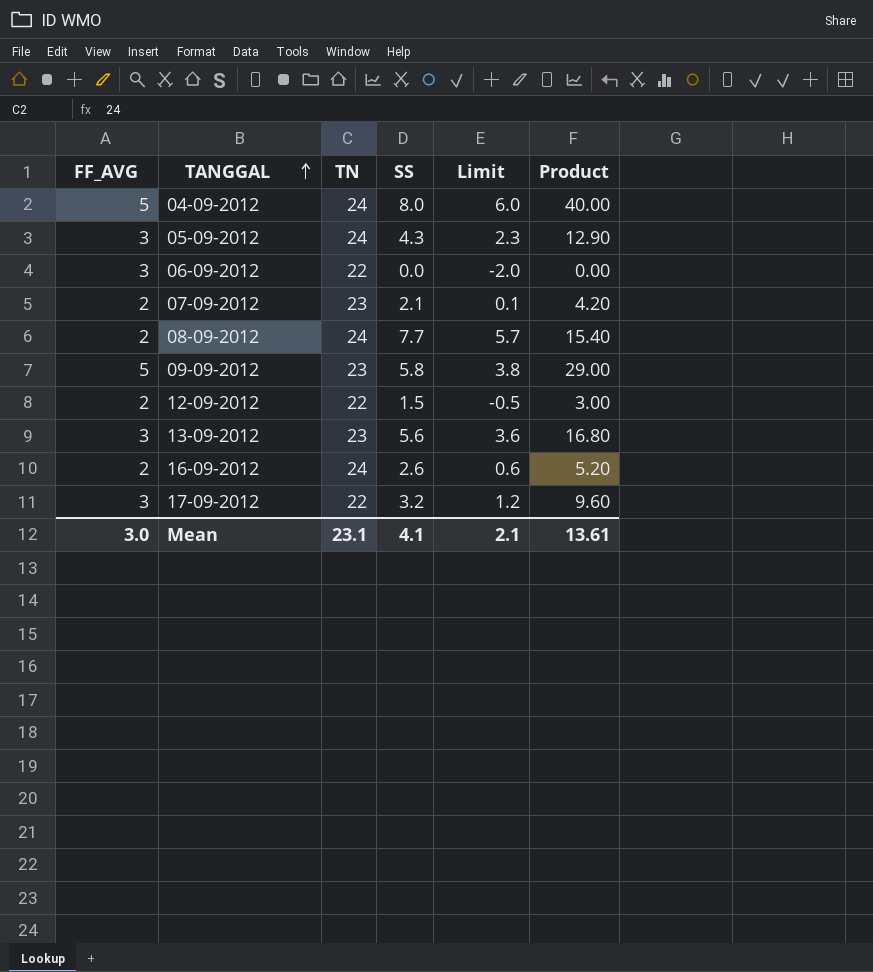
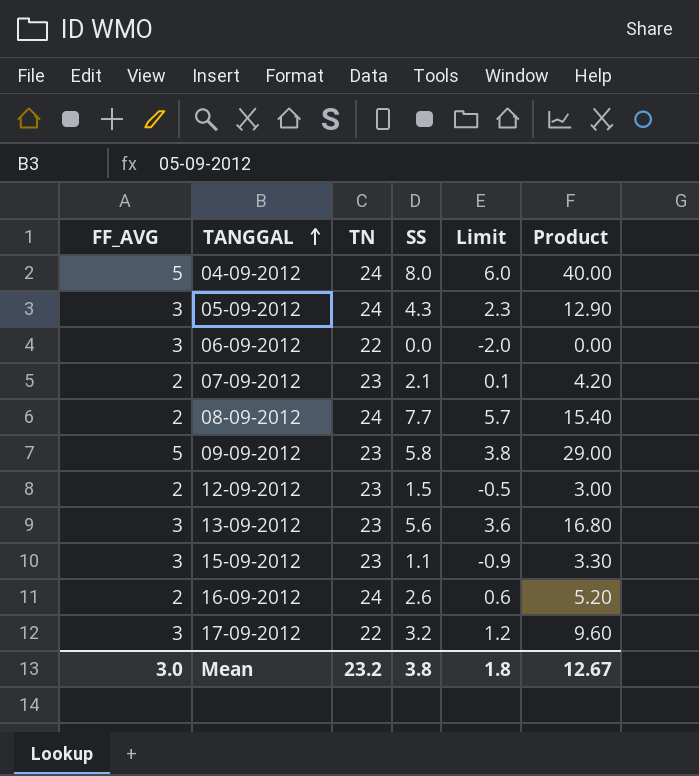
12-09-2012 | TN: 22 -> 23
row 15-09-2012: none -> 3 | 23 | 1.1 | -0.9 | 3.30
Mean | TN: 23.1 -> 23.2
Mean | SS: 4.1 -> 3.8
Mean | Limit: 2.1 -> 1.8
Mean | Product: 13.61 -> 12.67

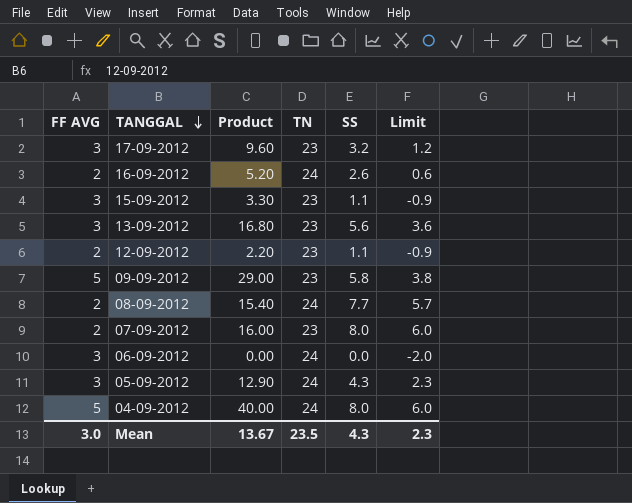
row order: TANGGAL ascending -> TANGGAL descending
column name: FF_AVG -> FF AVG
column Product | position: 6 -> 3
17-09-2012 | TN: 22 -> 23
12-09-2012 | Product: 3.00 -> 2.20
12-09-2012 | SS: 1.5 -> 1.1
12-09-2012 | Limit: -0.5 -> -0.9
07-09-2012 | Product: 4.20 -> 16.00
07-09-2012 | SS: 2.1 -> 8.0
07-09-2012 | Limit: 0.1 -> 6.0
06-09-2012 | TN: 22 -> 24
Mean | Product: 12.67 -> 13.67
Mean | TN: 23.2 -> 23.5
Mean | SS: 3.8 -> 4.3
Mean | Limit: 1.8 -> 2.3

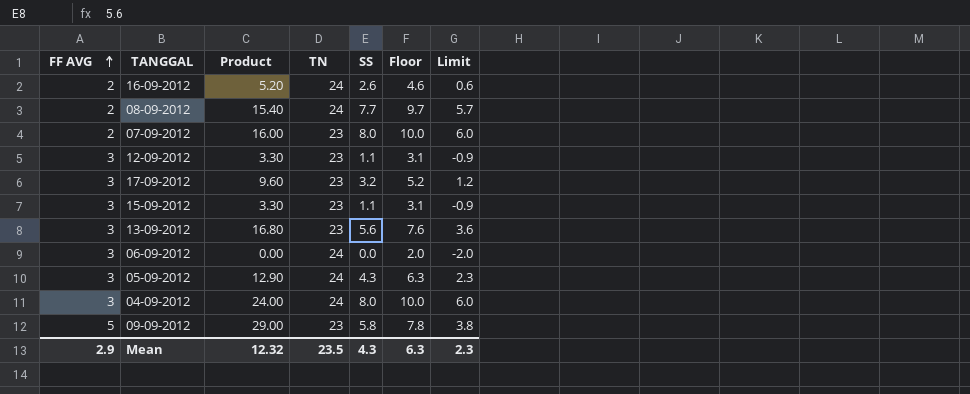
row order: TANGGAL descending -> FF AVG ascending
column Floor | formula: none -> [SS] + 2
12-09-2012 | FF AVG: 2 -> 3
12-09-2012 | Product: 2.20 -> 3.30
04-09-2012 | FF AVG: 5 -> 3
04-09-2012 | Product: 40.00 -> 24.00
Mean | FF AVG: 3.0 -> 2.9
Mean | Product: 13.67 -> 12.32

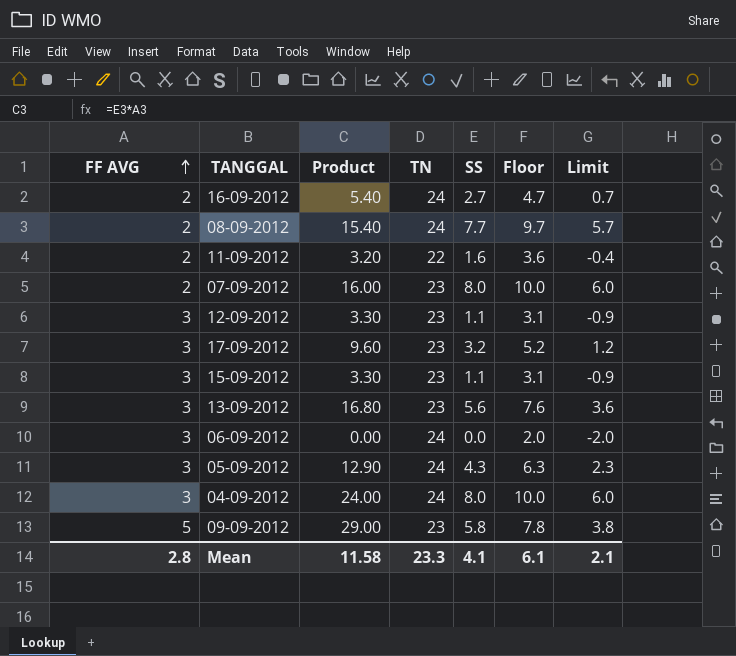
16-09-2012 | Product: 5.20 -> 5.40
16-09-2012 | SS: 2.6 -> 2.7
16-09-2012 | Floor: 4.6 -> 4.7
16-09-2012 | Limit: 0.6 -> 0.7
row 11-09-2012: none -> 2 | 3.20 | 22 | 1.6 | 3.6 | -0.4
Mean | FF AVG: 2.9 -> 2.8
Mean | Product: 12.32 -> 11.58
Mean | TN: 23.5 -> 23.3
Mean | SS: 4.3 -> 4.1
Mean | Floor: 6.3 -> 6.1
Mean | Limit: 2.3 -> 2.1

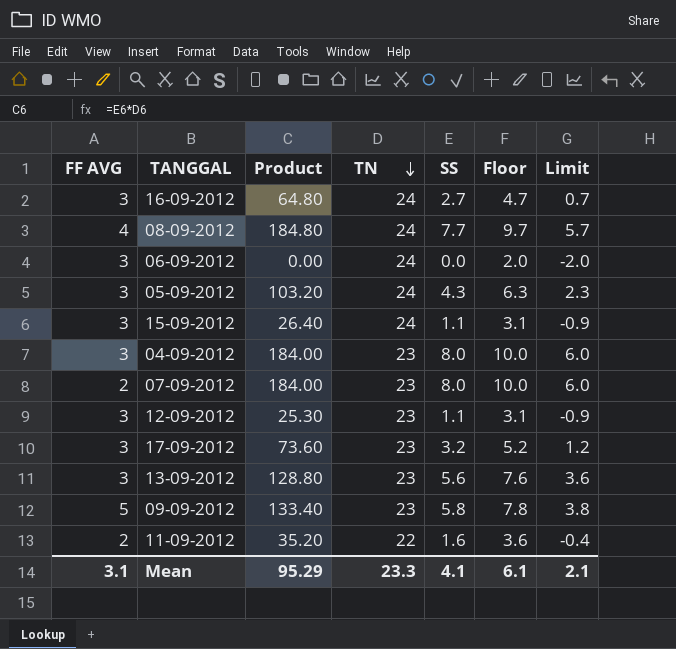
row order: FF AVG ascending -> TN descending
column Product | formula: [FF AVG] * [SS] -> [TN] * [SS]
16-09-2012 | FF AVG: 2 -> 3
08-09-2012 | FF AVG: 2 -> 4
15-09-2012 | TN: 23 -> 24
04-09-2012 | TN: 24 -> 23
Mean | FF AVG: 2.8 -> 3.1
Mean | Product: 11.58 -> 95.29

